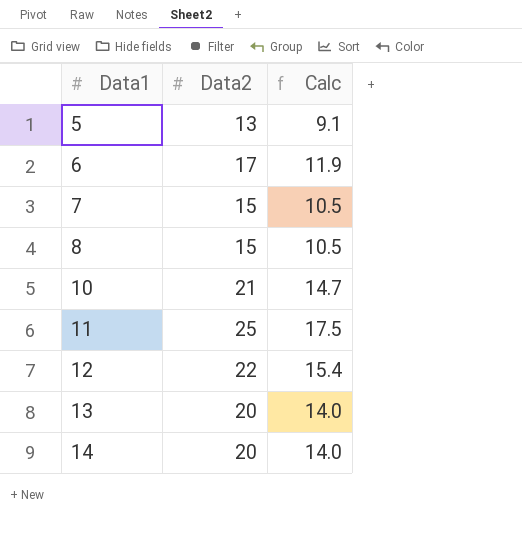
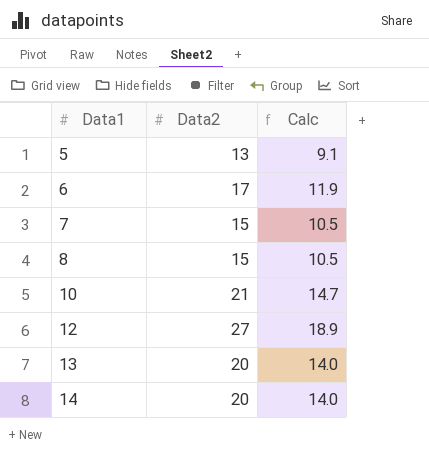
row 11: 25 | 17.5 -> none
12 | Data2: 22 -> 27
12 | Calc: 15.4 -> 18.9

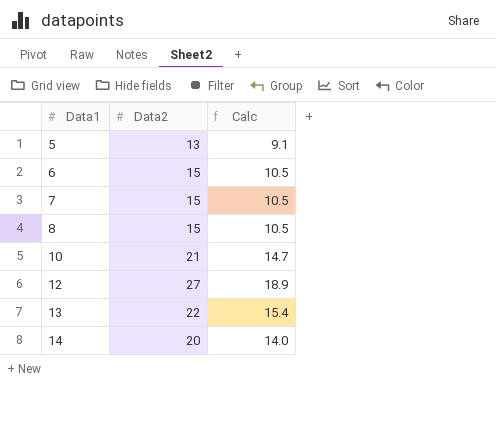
6 | Data2: 17 -> 15
6 | Calc: 11.9 -> 10.5
13 | Data2: 20 -> 22
13 | Calc: 14.0 -> 15.4

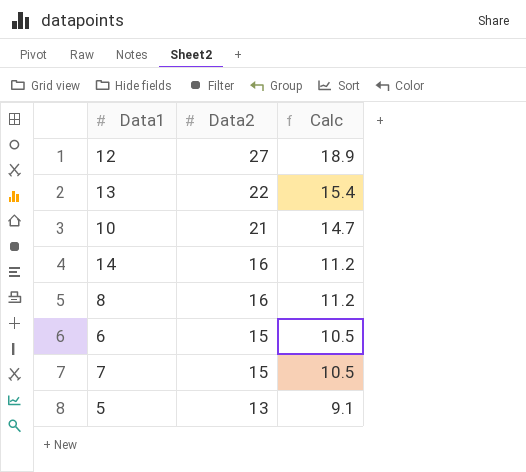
row order: Data1 ascending -> Data2 descending
14 | Data2: 20 -> 16
14 | Calc: 14.0 -> 11.2
8 | Data2: 15 -> 16
8 | Calc: 10.5 -> 11.2

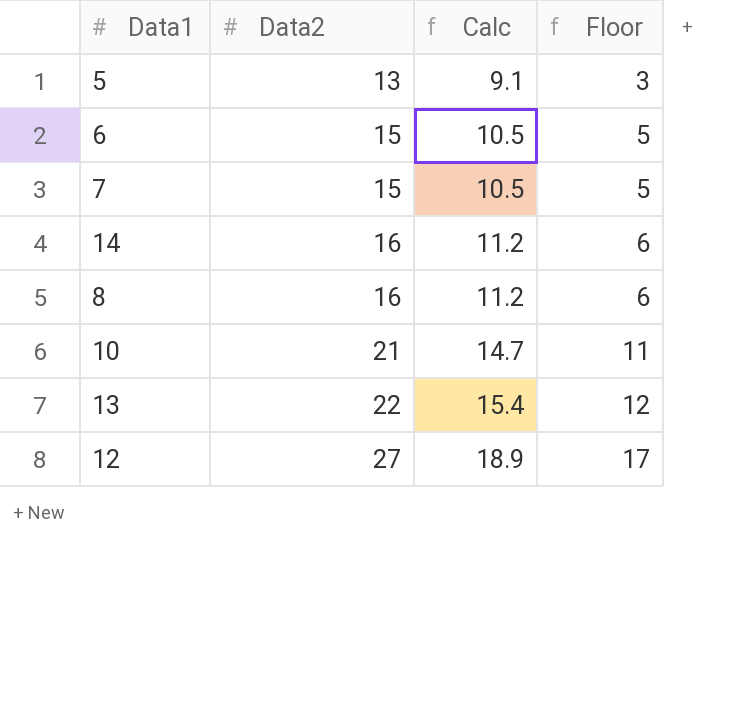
row order: Data2 descending -> Data2 ascending
column Floor | formula: none -> [Data2] - 10

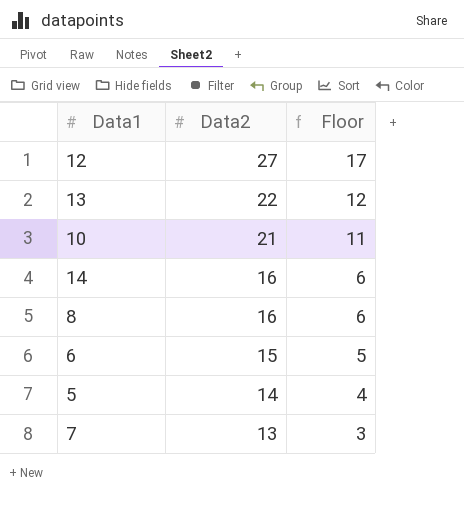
row order: Data2 ascending -> Data2 descending
column Calc | formula: [Data2] * 0.7 -> none
5 | Data2: 13 -> 14
5 | Floor: 3 -> 4
7 | Data2: 15 -> 13
7 | Floor: 5 -> 3

